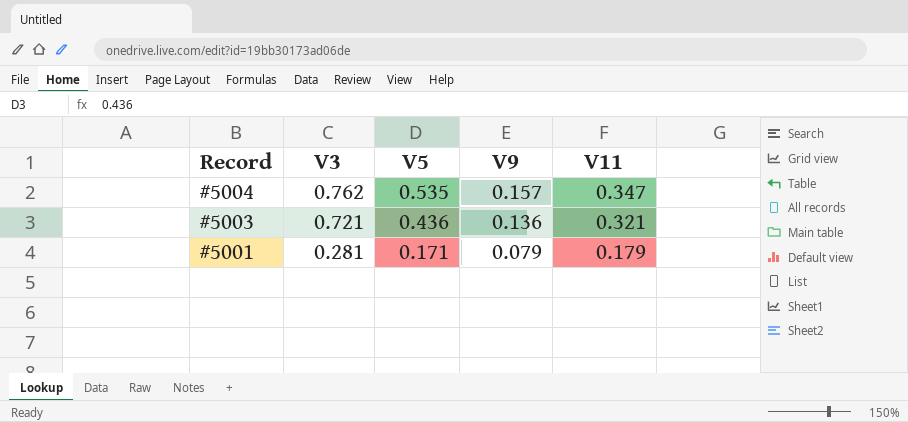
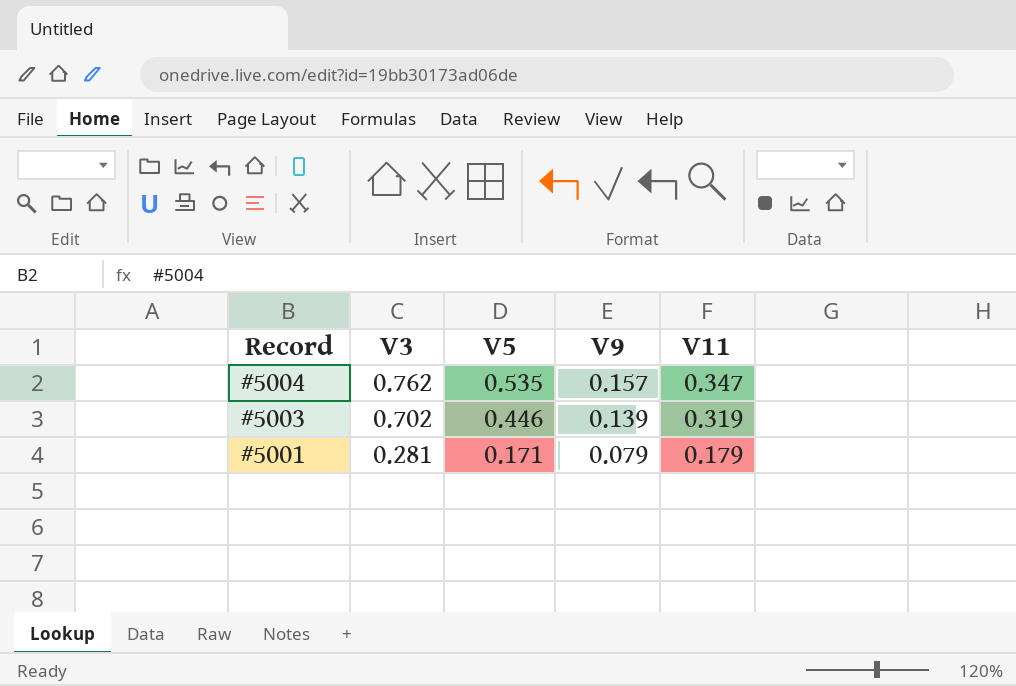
#5003 | V3: 0.721 -> 0.702
#5003 | V5: 0.436 -> 0.446
#5003 | V9: 0.136 -> 0.139
#5003 | V11: 0.321 -> 0.319

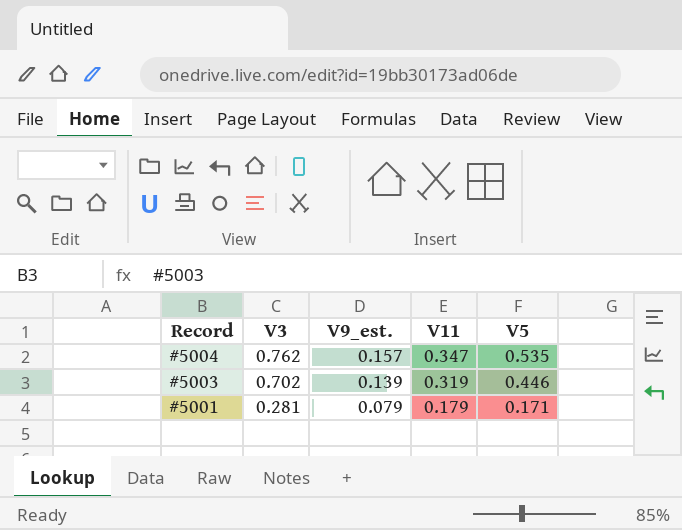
column name: V9 -> V9_est.
column V5 | position: 3 -> 5

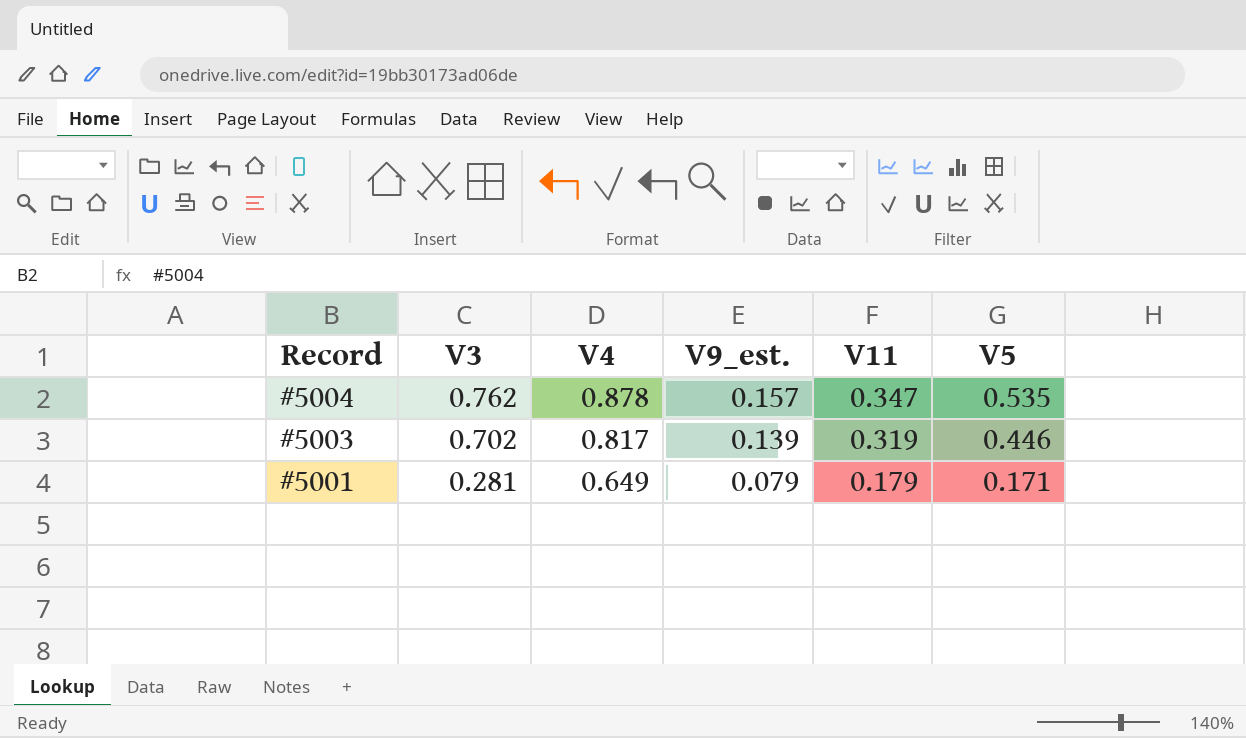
column V4 | position: none -> 3

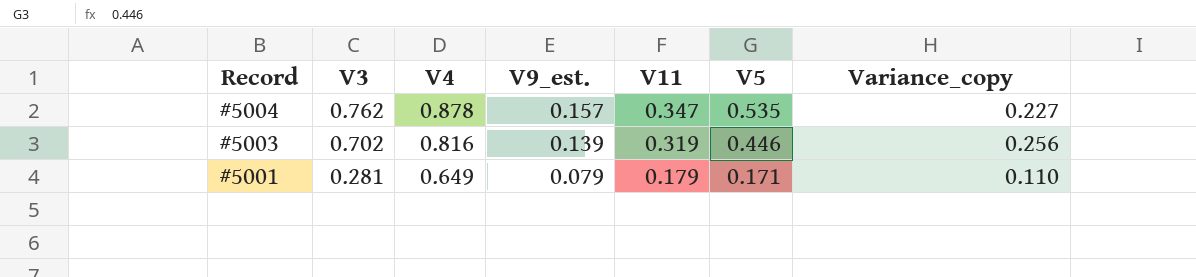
column Variance_copy | formula: none -> [V3] - [V5]
#5003 | V4: 0.817 -> 0.816

